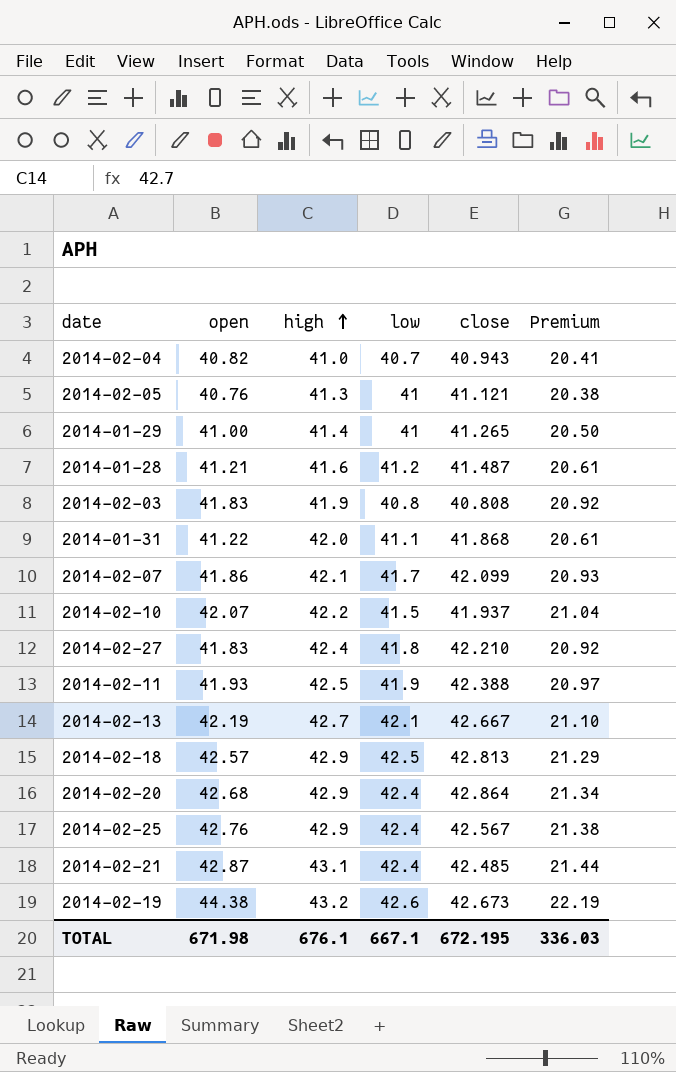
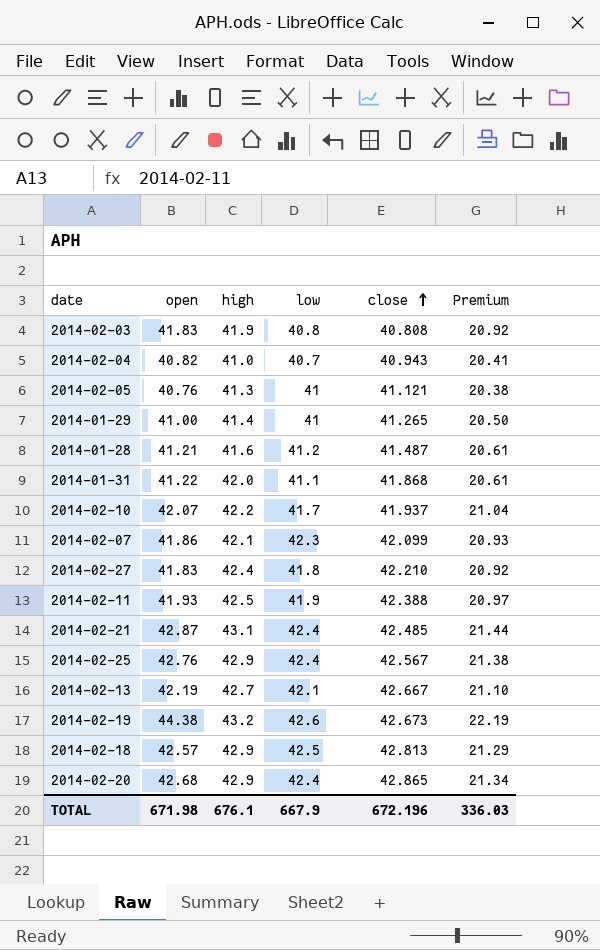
row order: high ascending -> close ascending
2014-02-10 | low: 41.5 -> 41.7
2014-02-07 | low: 41.7 -> 42.3
2014-02-20 | close: 42.864 -> 42.865
TOTAL | low: 667.1 -> 667.9
TOTAL | close: 672.195 -> 672.196

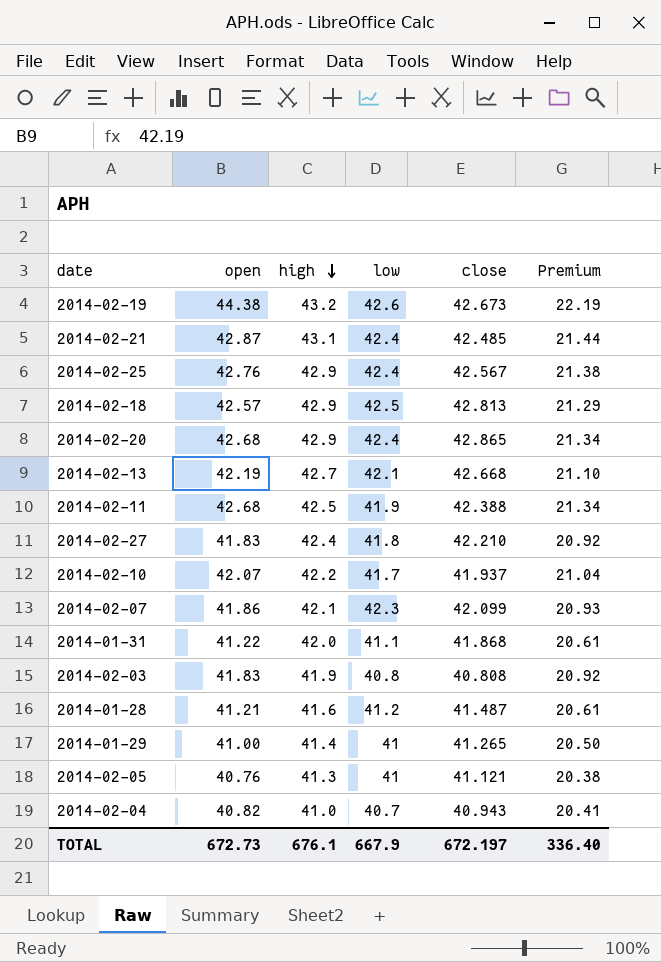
row order: close ascending -> high descending
2014-02-13 | close: 42.667 -> 42.668
2014-02-11 | open: 41.93 -> 42.68
2014-02-11 | Premium: 20.97 -> 21.34
TOTAL | open: 671.98 -> 672.73
TOTAL | close: 672.196 -> 672.197
TOTAL | Premium: 336.03 -> 336.40

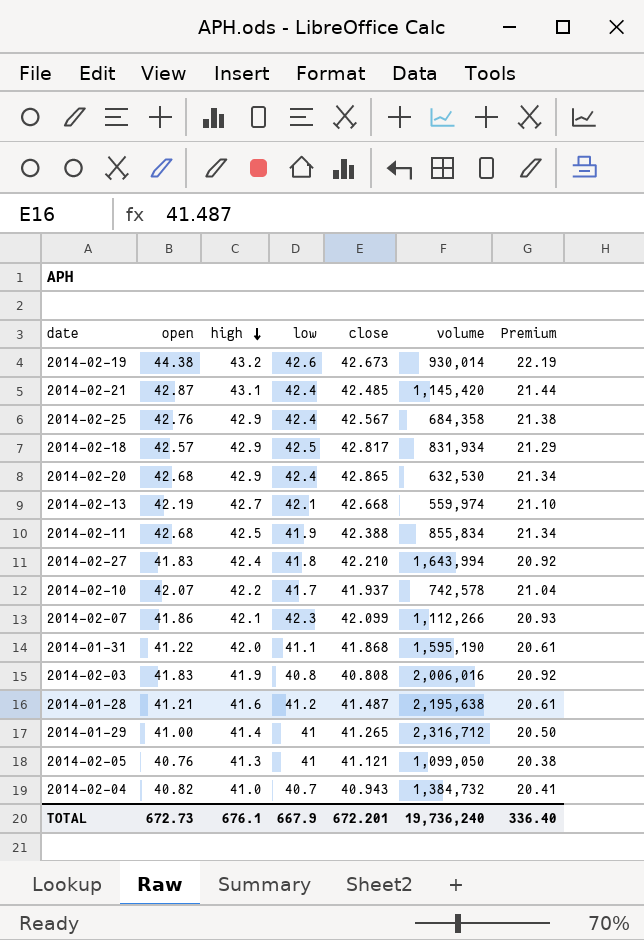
column volume | position: none -> 6
2014-02-18 | close: 42.813 -> 42.817
TOTAL | close: 672.197 -> 672.201

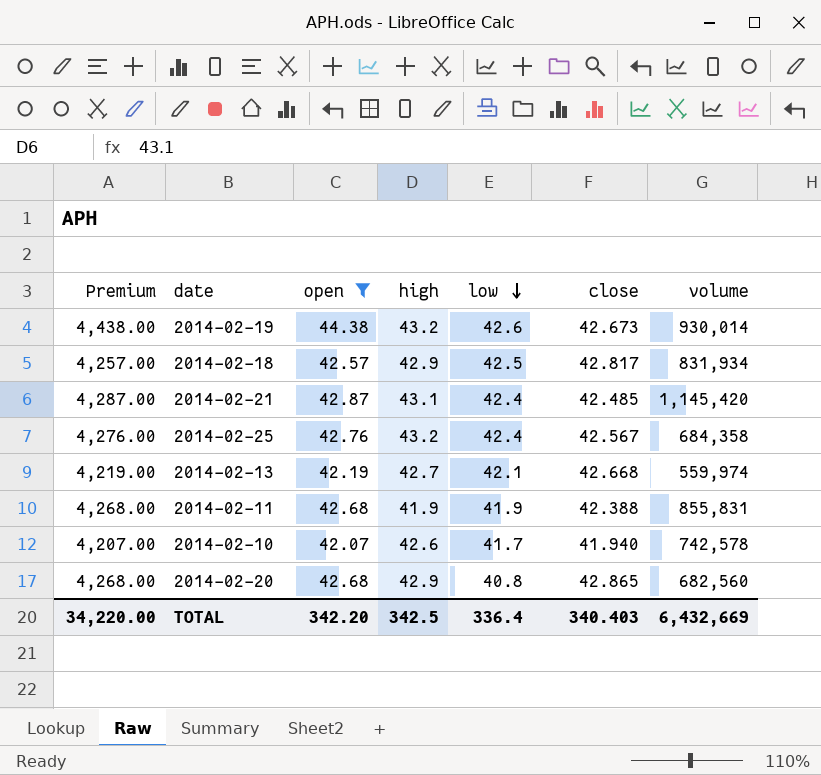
filter: none -> open >= 42.07
row order: high descending -> low descending
column Premium | formula: [open] * 0.5 -> [open] * 100
column Premium | position: 7 -> 1
2014-02-25 | high: 42.9 -> 43.2
2014-02-11 | high: 42.5 -> 41.9
2014-02-11 | volume: 855,834 -> 855,831
2014-02-10 | high: 42.2 -> 42.6
2014-02-10 | close: 41.937 -> 41.940
2014-02-20 | low: 42.4 -> 40.8
2014-02-20 | volume: 632,530 -> 682,560
TOTAL | Premium: 336.40 -> 34,220.00
TOTAL | open: 672.73 -> 342.20
TOTAL | high: 676.1 -> 342.5
TOTAL | low: 667.9 -> 336.4
TOTAL | close: 672.201 -> 340.403
TOTAL | volume: 19,736,240 -> 6,432,669

